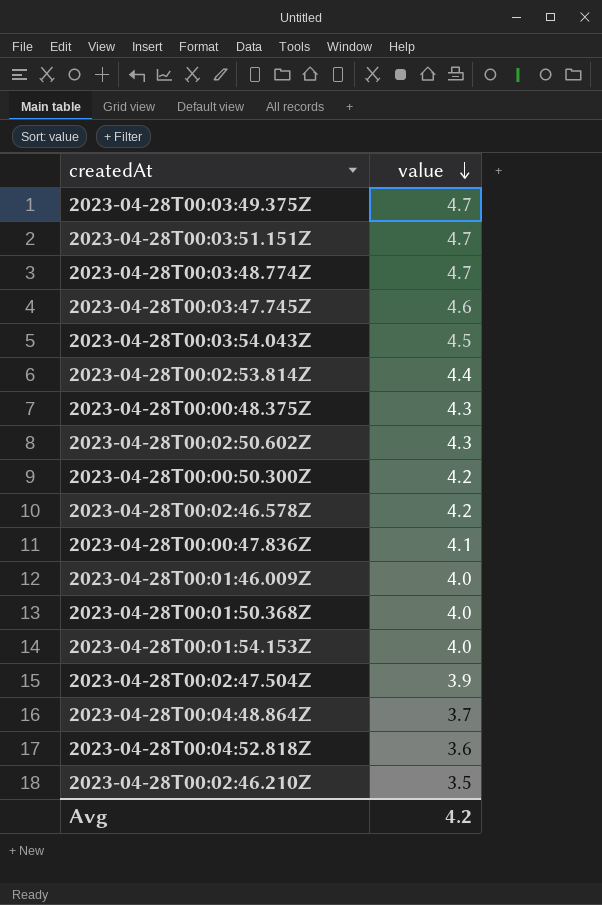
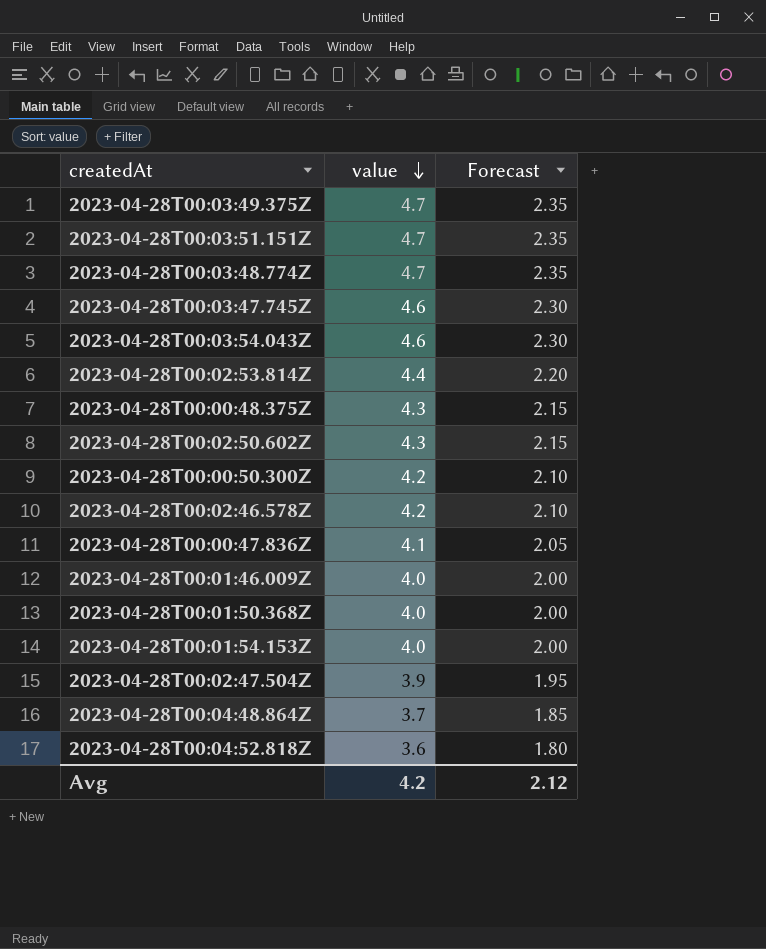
column Forecast | formula: none -> [value] * 0.5
row 2023-04-28T00:02:46.210Z: 3.5 -> none
2023-04-28T00:03:54.043Z | value: 4.5 -> 4.6

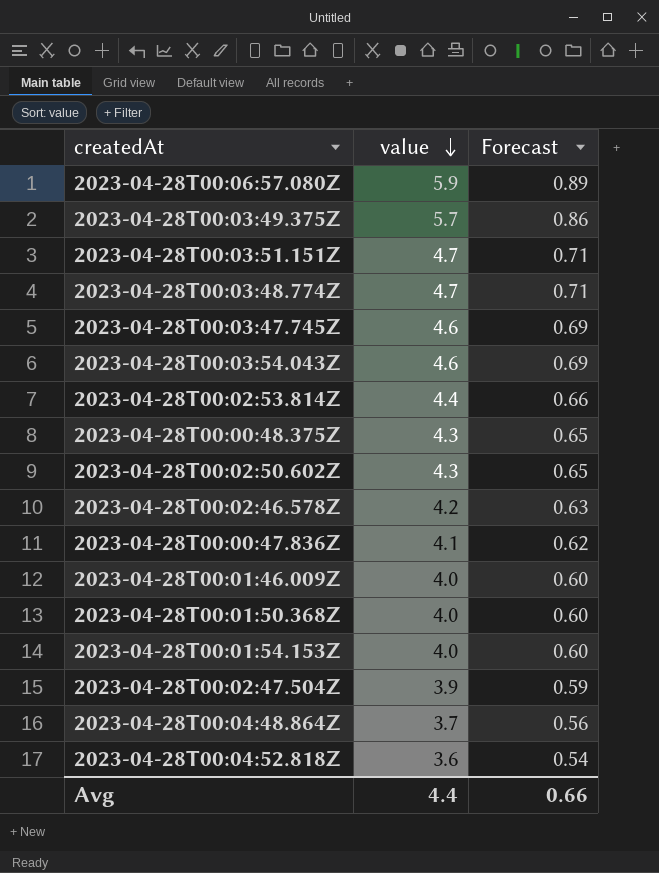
column Forecast | formula: [value] * 0.5 -> [value] * 0.15
row 2023-04-28T00:00:50.300Z: 4.2 | 2.10 -> none
row 2023-04-28T00:06:57.080Z: none -> 5.9 | 0.89
2023-04-28T00:03:49.375Z | value: 4.7 -> 5.7
Avg | value: 4.2 -> 4.4
Avg | Forecast: 2.12 -> 0.66

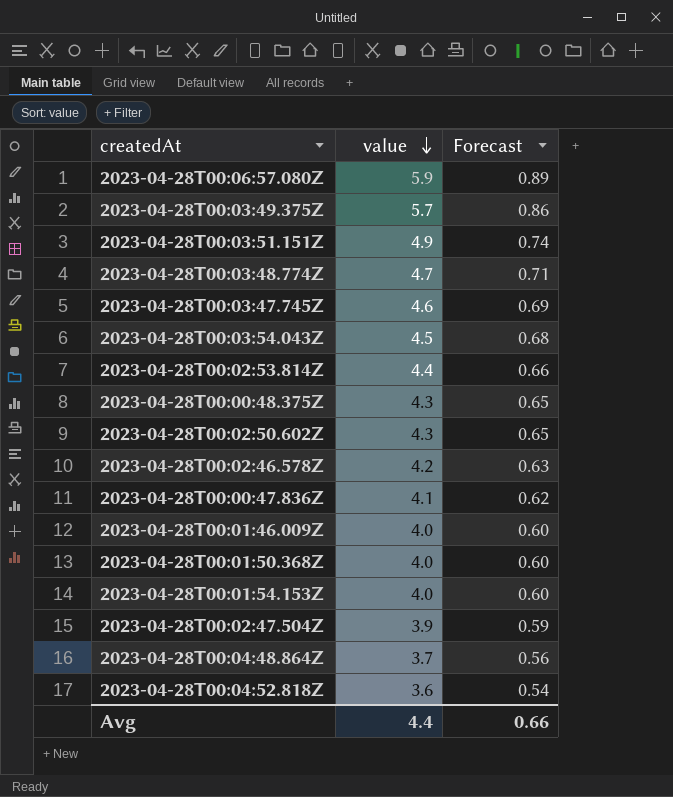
2023-04-28T00:03:51.151Z | value: 4.7 -> 4.9
2023-04-28T00:03:51.151Z | Forecast: 0.71 -> 0.74
2023-04-28T00:03:54.043Z | value: 4.6 -> 4.5
2023-04-28T00:03:54.043Z | Forecast: 0.69 -> 0.68

